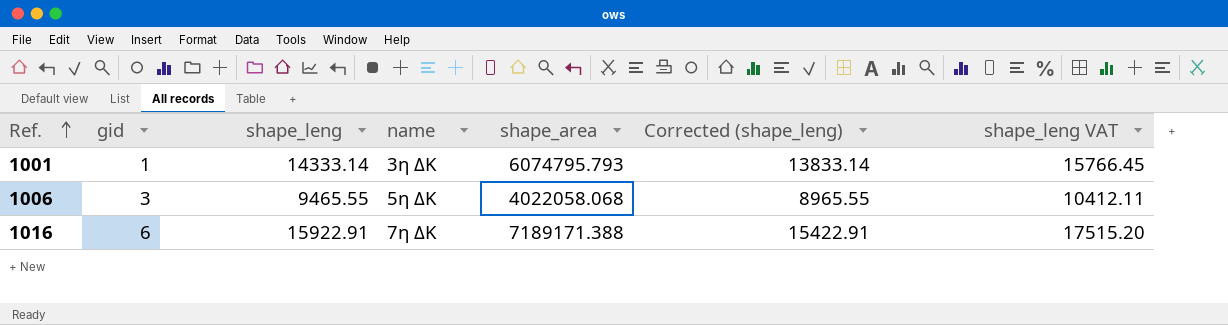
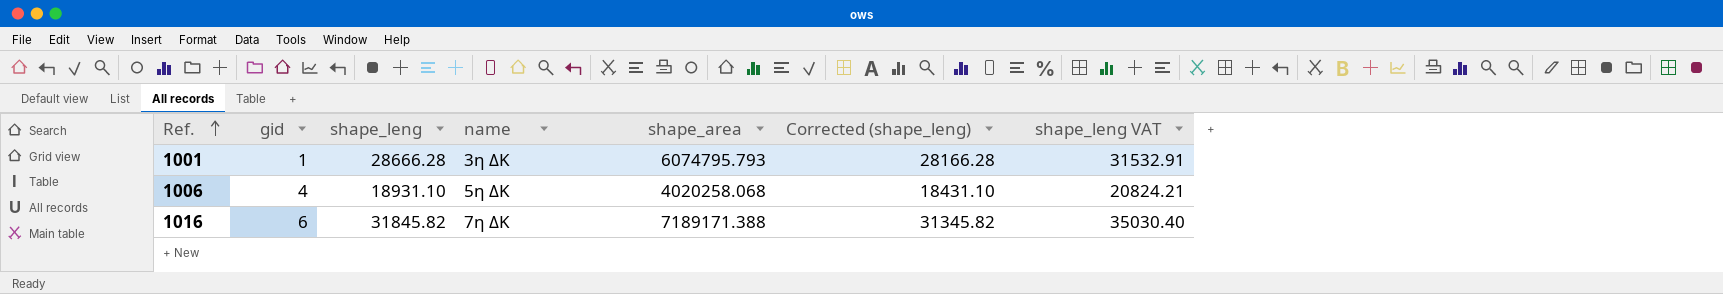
1001 | shape_leng: 14333.14 -> 28666.28
1001 | Corrected (shape_leng): 13833.14 -> 28166.28
1001 | shape_leng VAT: 15766.45 -> 31532.91
1006 | gid: 3 -> 4
1006 | shape_leng: 9465.55 -> 18931.10
1006 | shape_area: 4022058.068 -> 4020258.068
1006 | Corrected (shape_leng): 8965.55 -> 18431.10
1006 | shape_leng VAT: 10412.11 -> 20824.21
1016 | shape_leng: 15922.91 -> 31845.82
1016 | Corrected (shape_leng): 15422.91 -> 31345.82
1016 | shape_leng VAT: 17515.20 -> 35030.40

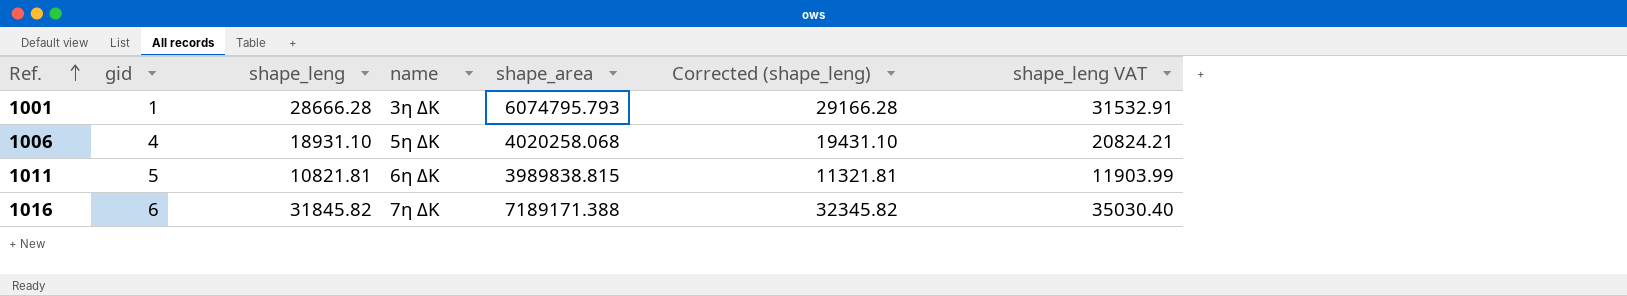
column Corrected (shape_leng) | formula: [shape_leng] - 500 -> [shape_leng] + 500
row 1011: none -> 5 | 10821.81 | 6η ΔΚ | 3989838.815 | 11321.81 | 11903.99

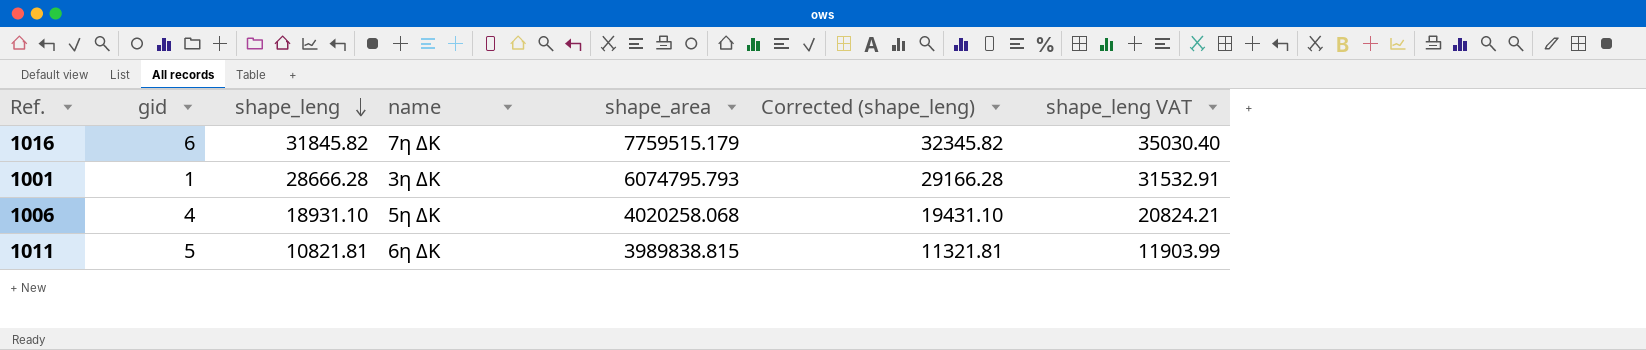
row order: Ref. ascending -> shape_leng descending
1016 | shape_area: 7189171.388 -> 7759515.179

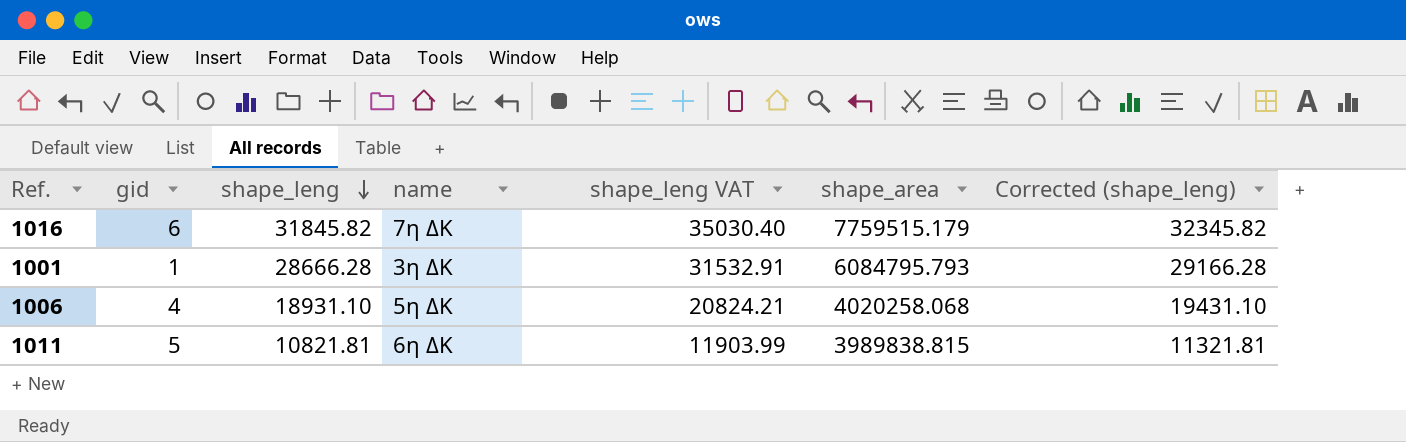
column shape_leng VAT | position: 7 -> 5
1001 | shape_area: 6074795.793 -> 6084795.793

